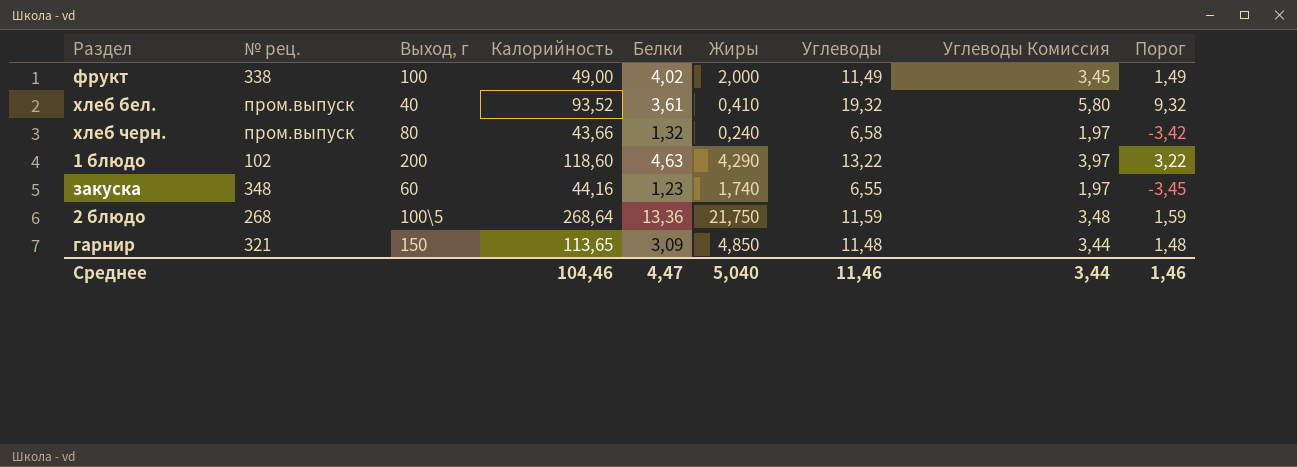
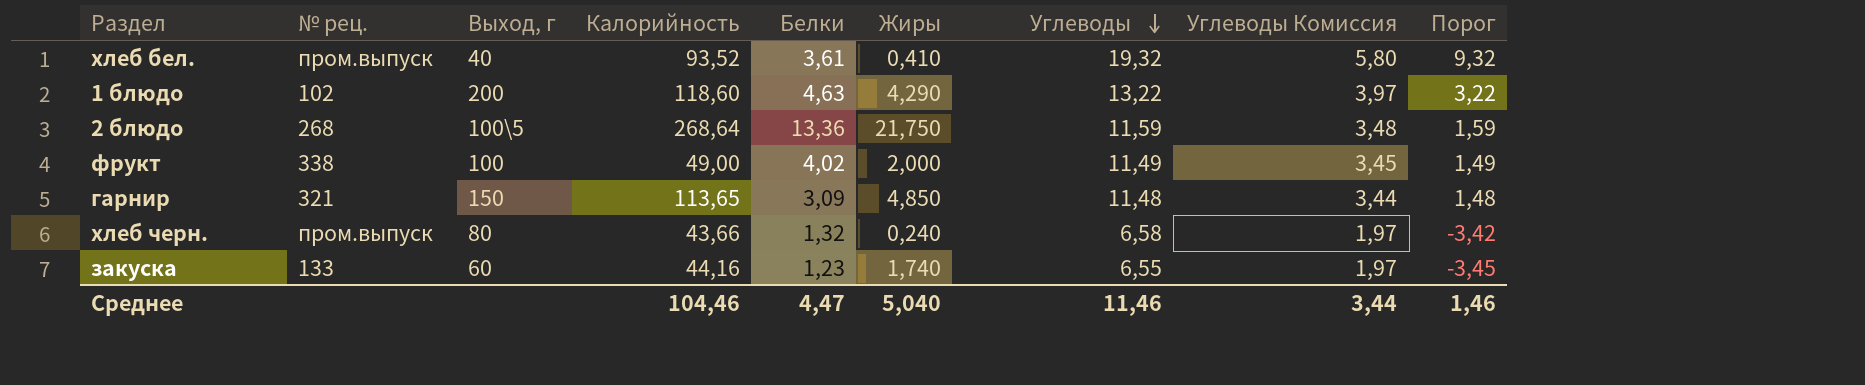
row order: none -> Углеводы descending
закуска | № рец.: 348 -> 133

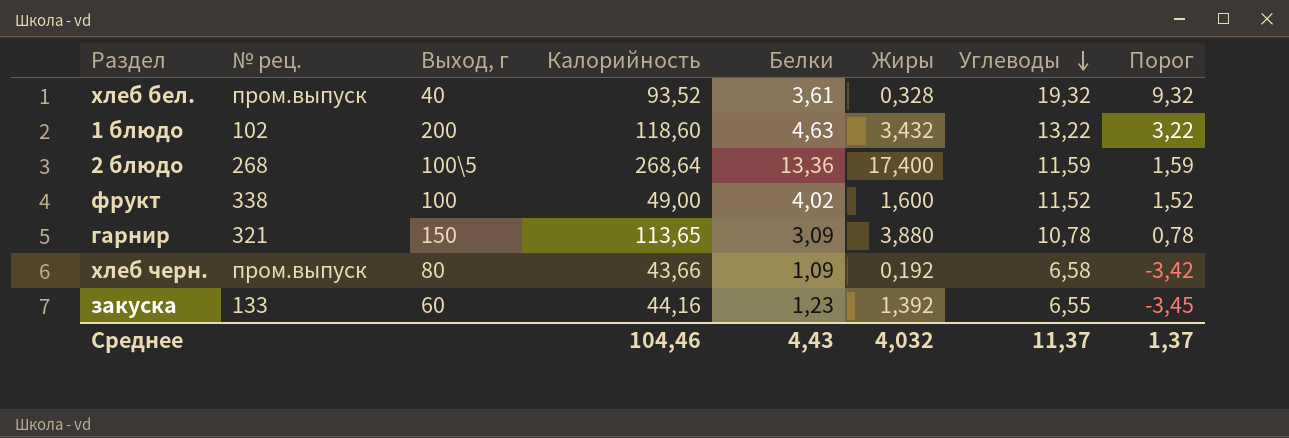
column Углеводы Комиссия | formula: [Углеводы] * 0,3 -> none
хлеб бел. | Жиры: 0,410 -> 0,328
1 блюдо | Жиры: 4,290 -> 3,432
2 блюдо | Жиры: 21,750 -> 17,400
фрукт | Жиры: 2,000 -> 1,600
фрукт | Углеводы: 11,49 -> 11,52
фрукт | Порог: 1,49 -> 1,52
гарнир | Жиры: 4,850 -> 3,880
гарнир | Углеводы: 11,48 -> 10,78
гарнир | Порог: 1,48 -> 0,78
хлеб черн. | Белки: 1,32 -> 1,09
хлеб черн. | Жиры: 0,240 -> 0,192
закуска | Жиры: 1,740 -> 1,392
Среднее | Белки: 4,47 -> 4,43
Среднее | Жиры: 5,040 -> 4,032
Среднее | Углеводы: 11,46 -> 11,37
Среднее | Порог: 1,46 -> 1,37

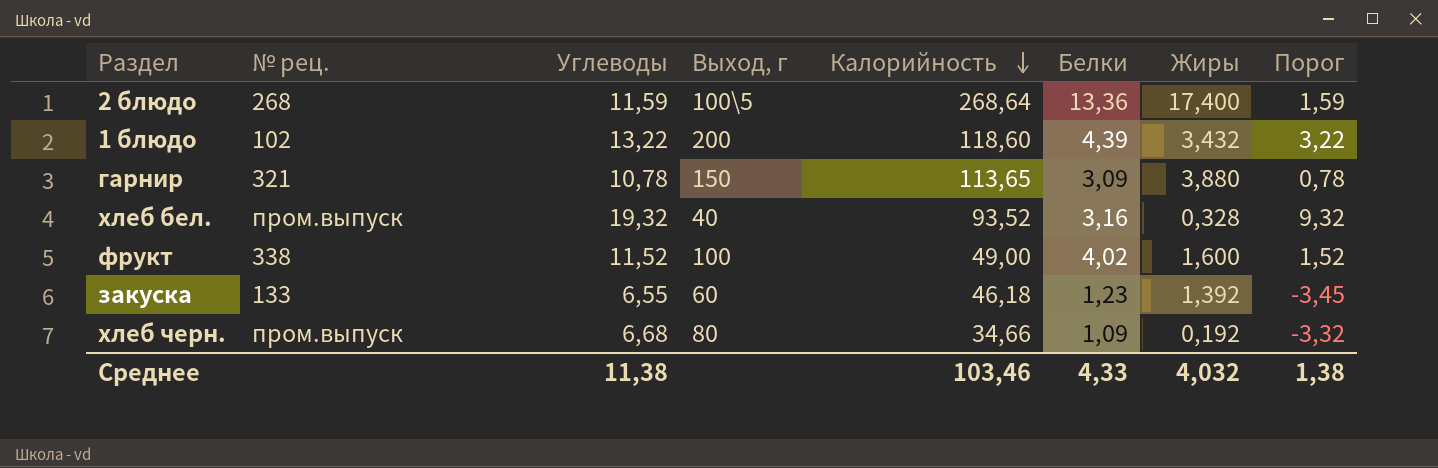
row order: Углеводы descending -> Калорийность descending
column Углеводы | position: 7 -> 3
1 блюдо | Белки: 4,63 -> 4,39
хлеб бел. | Белки: 3,61 -> 3,16
закуска | Калорийность: 44,16 -> 46,18
хлеб черн. | Углеводы: 6,58 -> 6,68
хлеб черн. | Калорийность: 43,66 -> 34,66
хлеб черн. | Порог: -3,42 -> -3,32
Среднее | Углеводы: 11,37 -> 11,38
Среднее | Калорийность: 104,46 -> 103,46
Среднее | Белки: 4,43 -> 4,33
Среднее | Порог: 1,37 -> 1,38

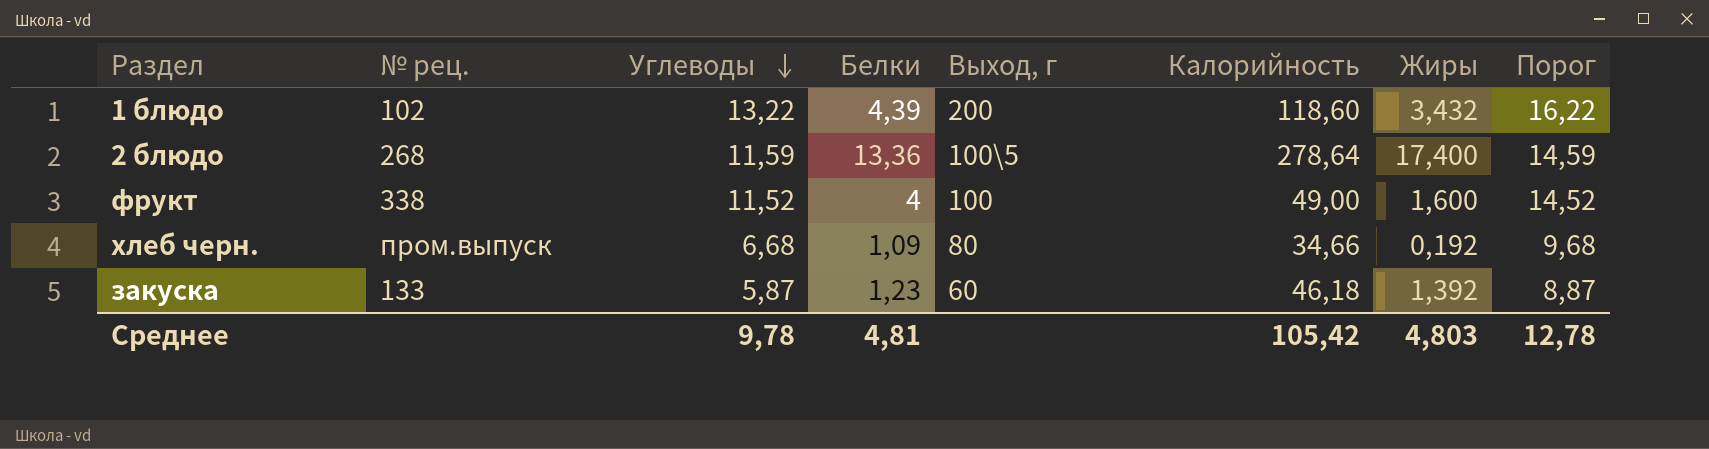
row order: Калорийность descending -> Углеводы descending
column Белки | position: 6 -> 4
column Порог | formula: [Углеводы] - 10 -> [Углеводы] + 3
row гарнир: 321 | 10,78 | 150 | 113,65 | 3,09 | 3,880 | 0,78 -> none
row хлеб бел.: пром.выпуск | 19,32 | 40 | 93,52 | 3,16 | 0,328 | 9,32 -> none
2 блюдо | Калорийность: 268,64 -> 278,64
фрукт | Белки: 4,02 -> 4
закуска | Углеводы: 6,55 -> 5,87
Среднее | Углеводы: 11,38 -> 9,78
Среднее | Белки: 4,33 -> 4,81
Среднее | Калорийность: 103,46 -> 105,42
Среднее | Жиры: 4,032 -> 4,803
Среднее | Порог: 1,38 -> 12,78

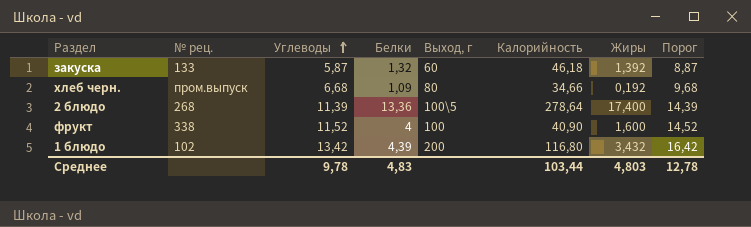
row order: Углеводы descending -> Углеводы ascending
закуска | Белки: 1,23 -> 1,32
2 блюдо | Углеводы: 11,59 -> 11,39
2 блюдо | Порог: 14,59 -> 14,39
фрукт | Калорийность: 49,00 -> 40,90
1 блюдо | Углеводы: 13,22 -> 13,42
1 блюдо | Калорийность: 118,60 -> 116,80
1 блюдо | Порог: 16,22 -> 16,42
Среднее | Белки: 4,81 -> 4,83
Среднее | Калорийность: 105,42 -> 103,44

